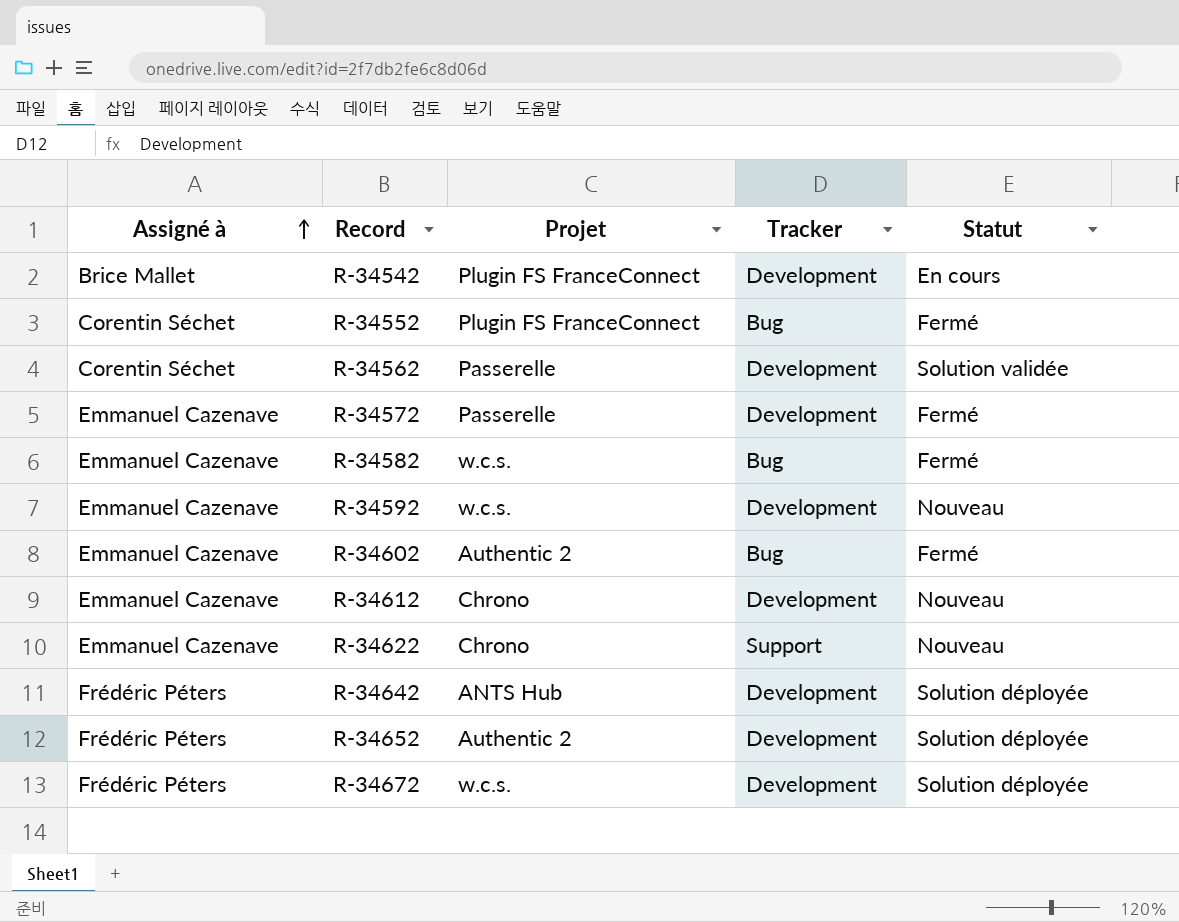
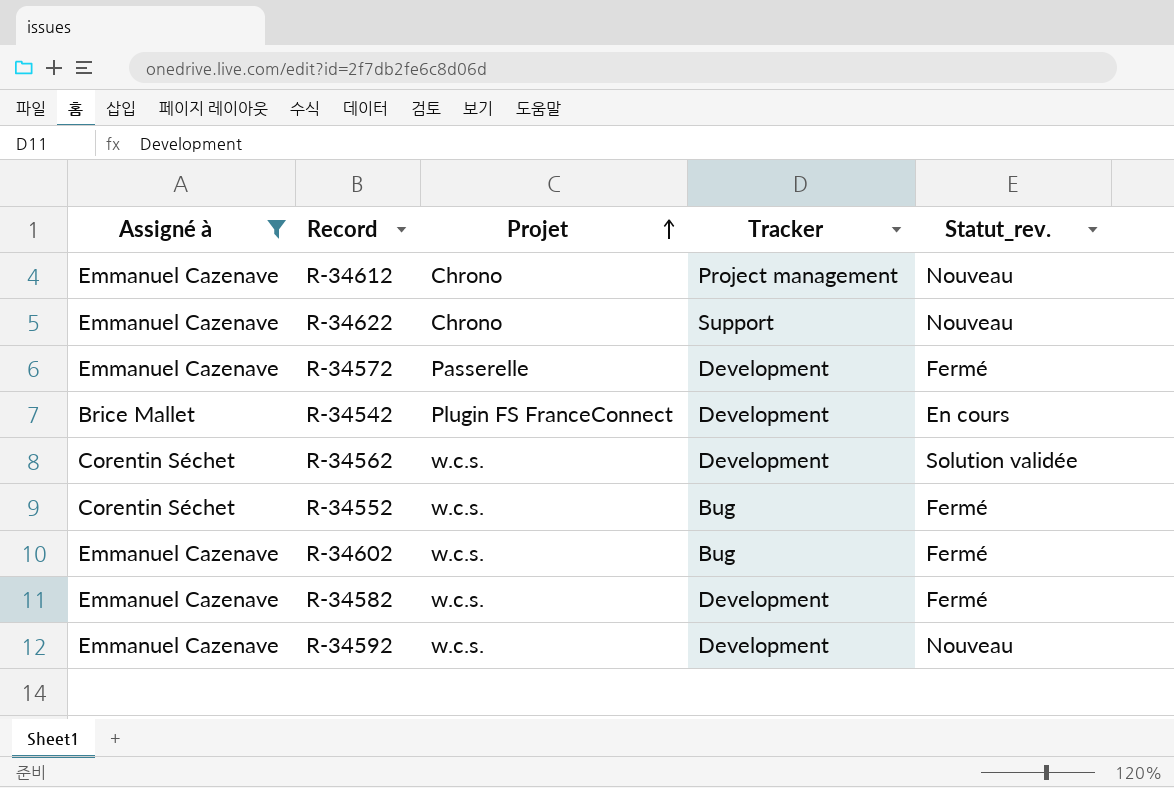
filter: none -> Assigné à != Frédéric Péters
row order: Assigné à ascending -> Projet ascending
column name: Statut -> Statut_rev.
R-34612 | Tracker: Development -> Project management
R-34562 | Projet: Passerelle -> w.c.s.
R-34552 | Projet: Plugin FS FranceConnect -> w.c.s.
R-34602 | Projet: Authentic 2 -> w.c.s.
R-34582 | Tracker: Bug -> Development

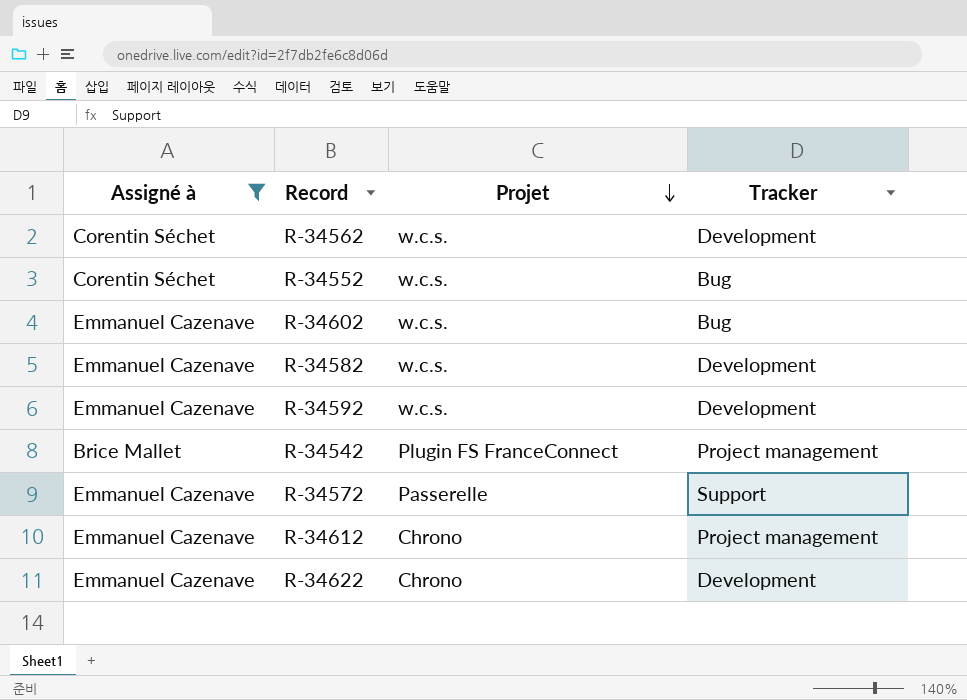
row order: Projet ascending -> Projet descending
column Statut_rev. | position: 5 -> none
R-34542 | Tracker: Development -> Project management
R-34572 | Tracker: Development -> Support
R-34622 | Tracker: Support -> Development

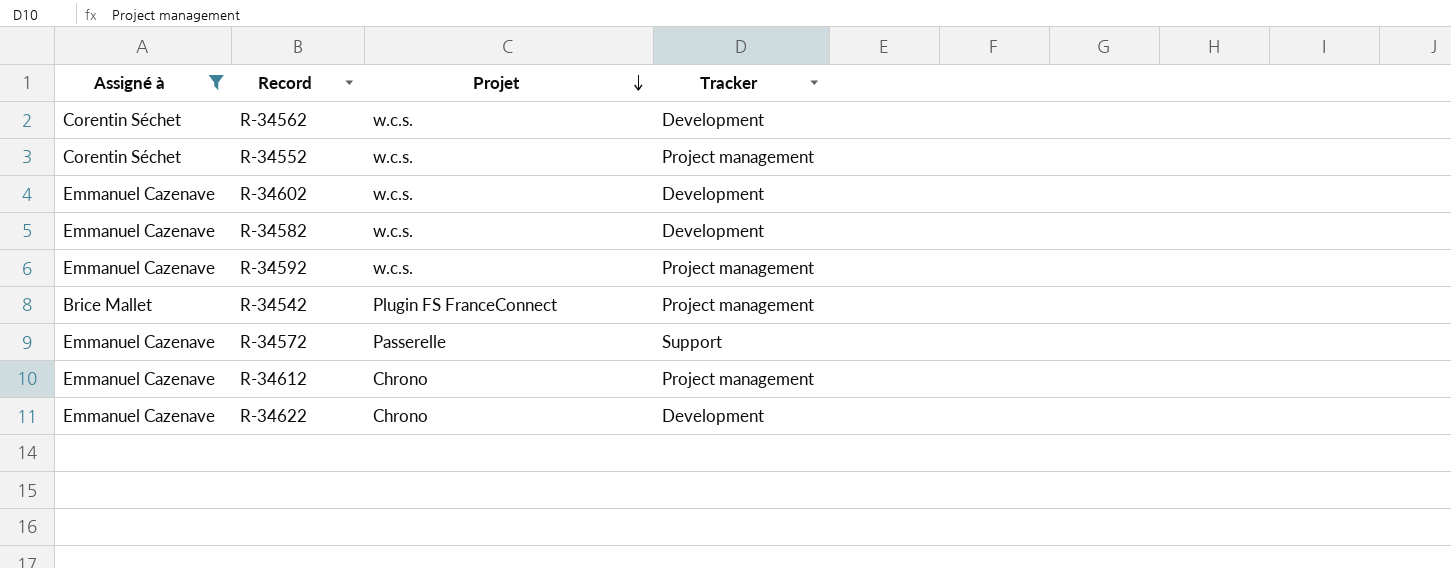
R-34552 | Tracker: Bug -> Project management
R-34602 | Tracker: Bug -> Development
R-34592 | Tracker: Development -> Project management

